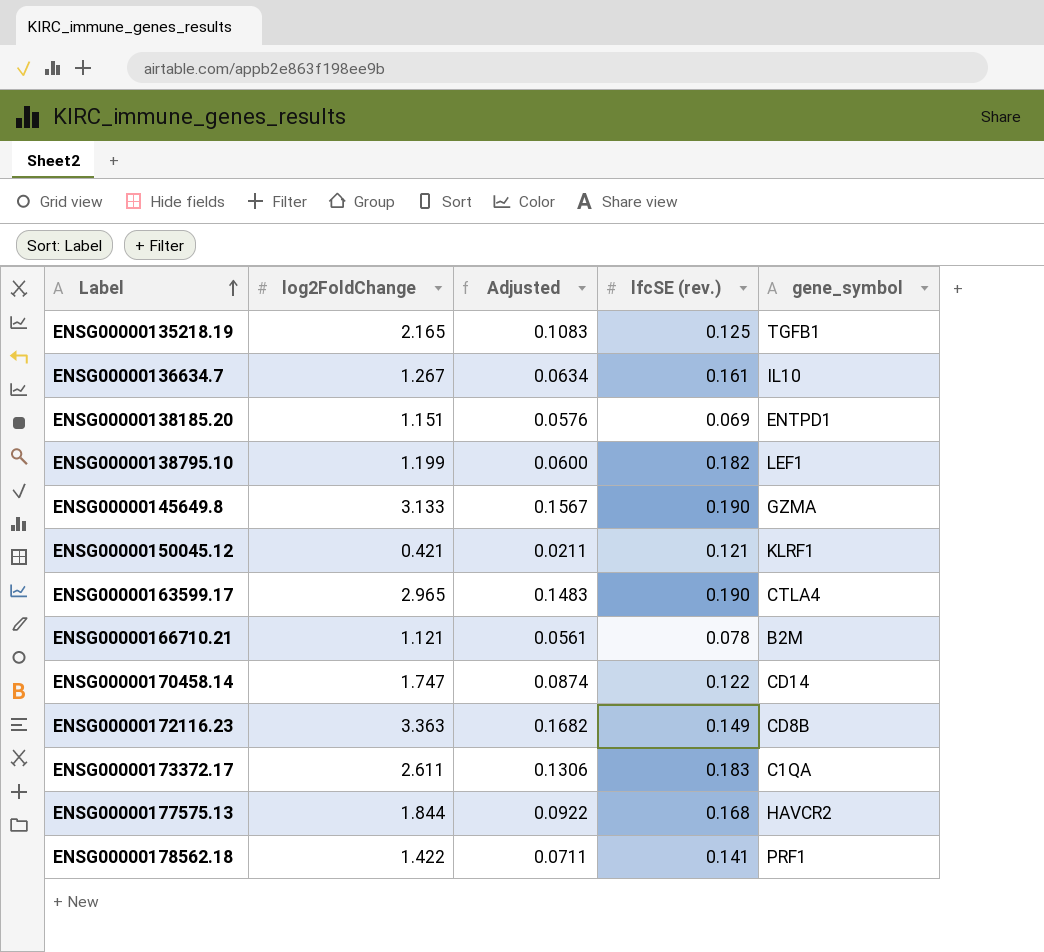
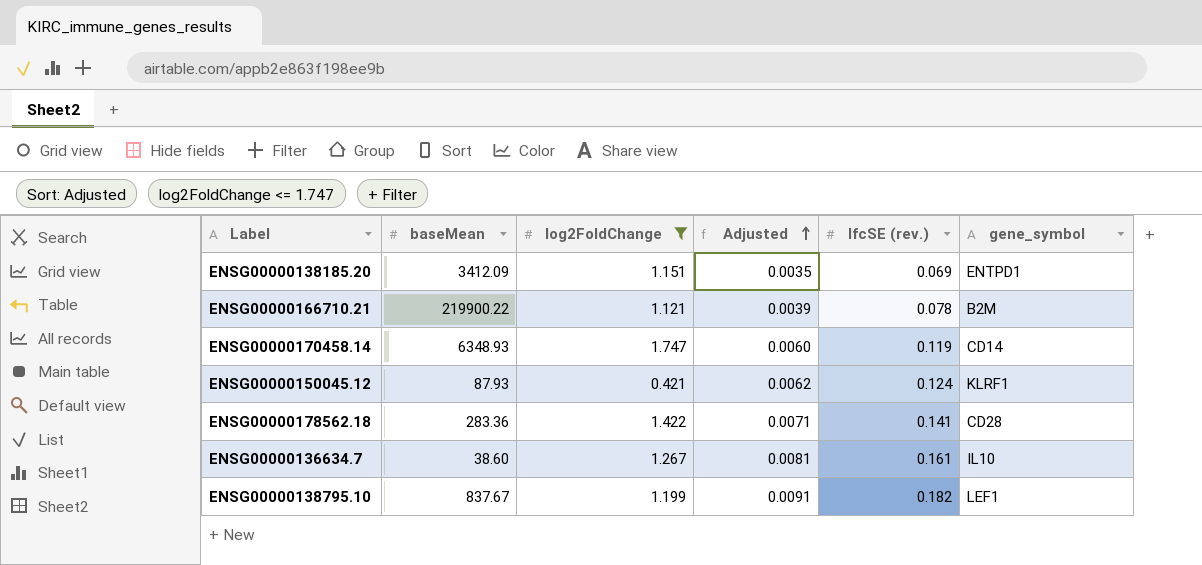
filter: none -> log2FoldChange <= 1.747
row order: Label ascending -> Adjusted ascending
column baseMean | position: none -> 2
column Adjusted | formula: [log2FoldChange] * 0.05 -> [lfcSE (rev.)] * 0.05
ENSG00000170458.14 | lfcSE (rev.): 0.122 -> 0.119
ENSG00000150045.12 | lfcSE (rev.): 0.121 -> 0.124
ENSG00000178562.18 | gene_symbol: PRF1 -> CD28

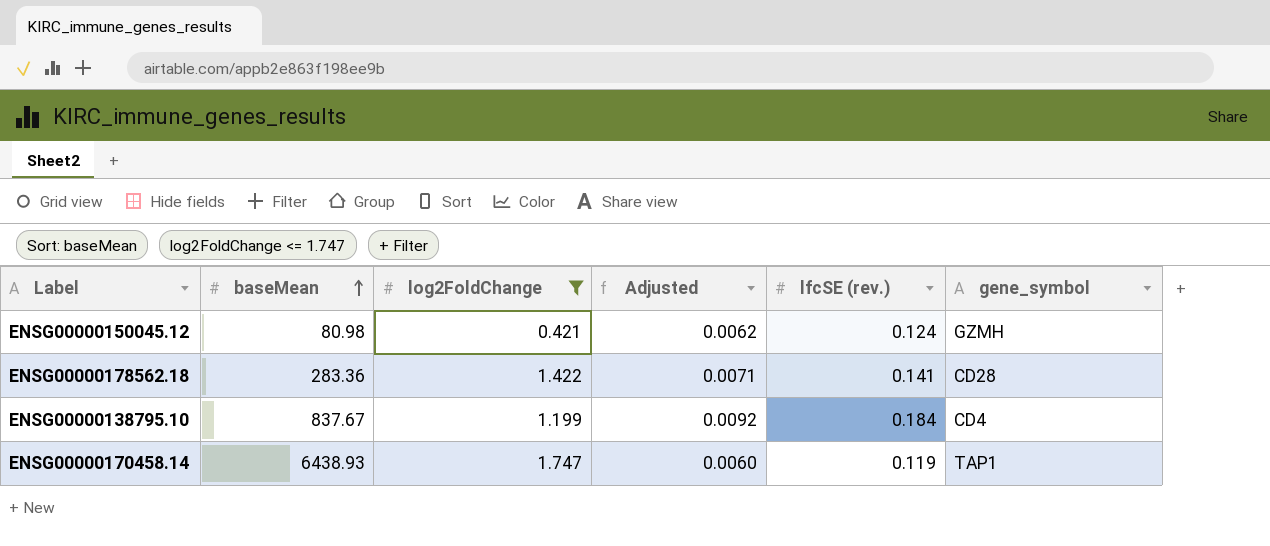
row order: Adjusted ascending -> baseMean ascending
row ENSG00000138185.20: 3412.09 | 1.151 | 0.0035 | 0.069 | ENTPD1 -> none
row ENSG00000166710.21: 219900.22 | 1.121 | 0.0039 | 0.078 | B2M -> none
row ENSG00000136634.7: 38.60 | 1.267 | 0.0081 | 0.161 | IL10 -> none
ENSG00000150045.12 | baseMean: 87.93 -> 80.98
ENSG00000150045.12 | gene_symbol: KLRF1 -> GZMH
ENSG00000138795.10 | Adjusted: 0.0091 -> 0.0092
ENSG00000138795.10 | lfcSE (rev.): 0.182 -> 0.184
ENSG00000138795.10 | gene_symbol: LEF1 -> CD4
ENSG00000170458.14 | baseMean: 6348.93 -> 6438.93
ENSG00000170458.14 | gene_symbol: CD14 -> TAP1

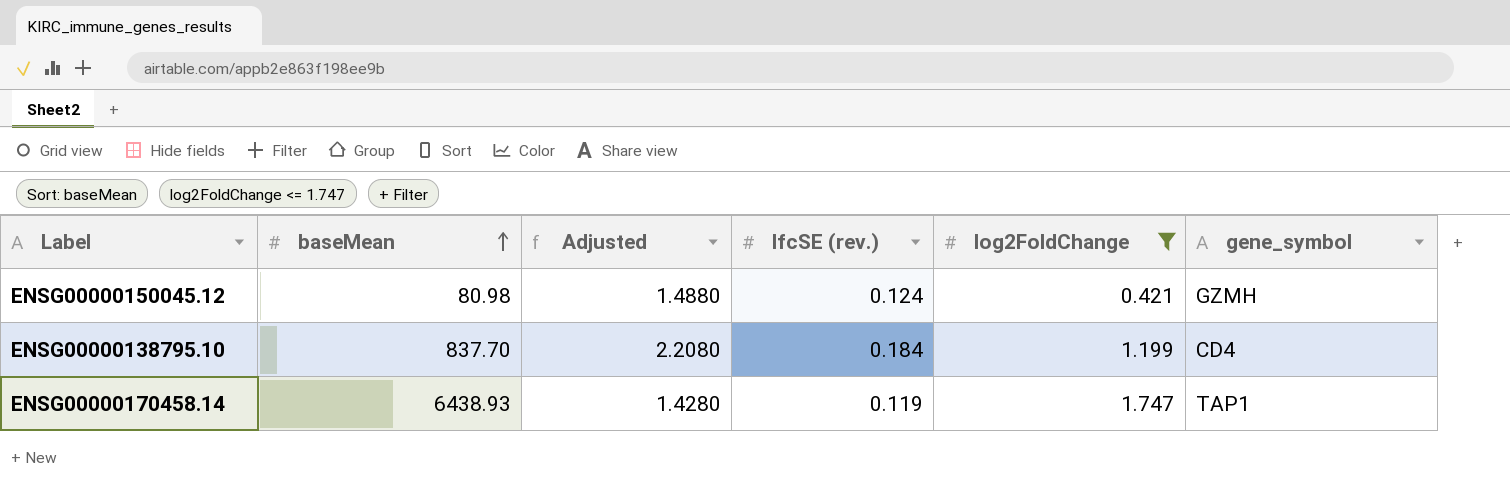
column Adjusted | formula: [lfcSE (rev.)] * 0.05 -> [lfcSE (rev.)] * 12
column log2FoldChange | position: 3 -> 5
row ENSG00000178562.18: 283.36 | 1.422 | 0.0071 | 0.141 | CD28 -> none
ENSG00000138795.10 | baseMean: 837.67 -> 837.70

